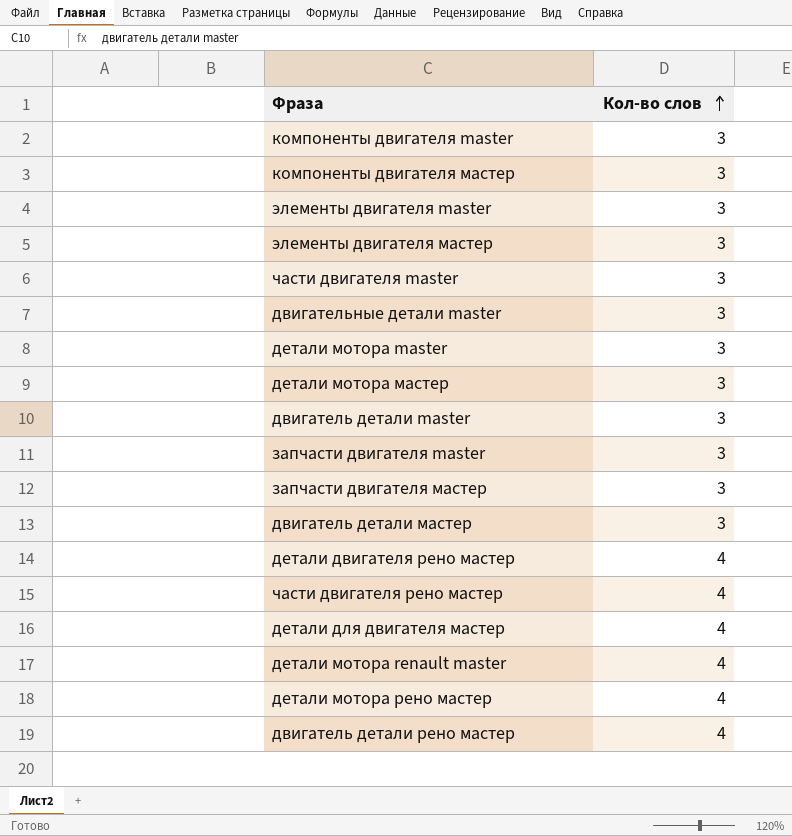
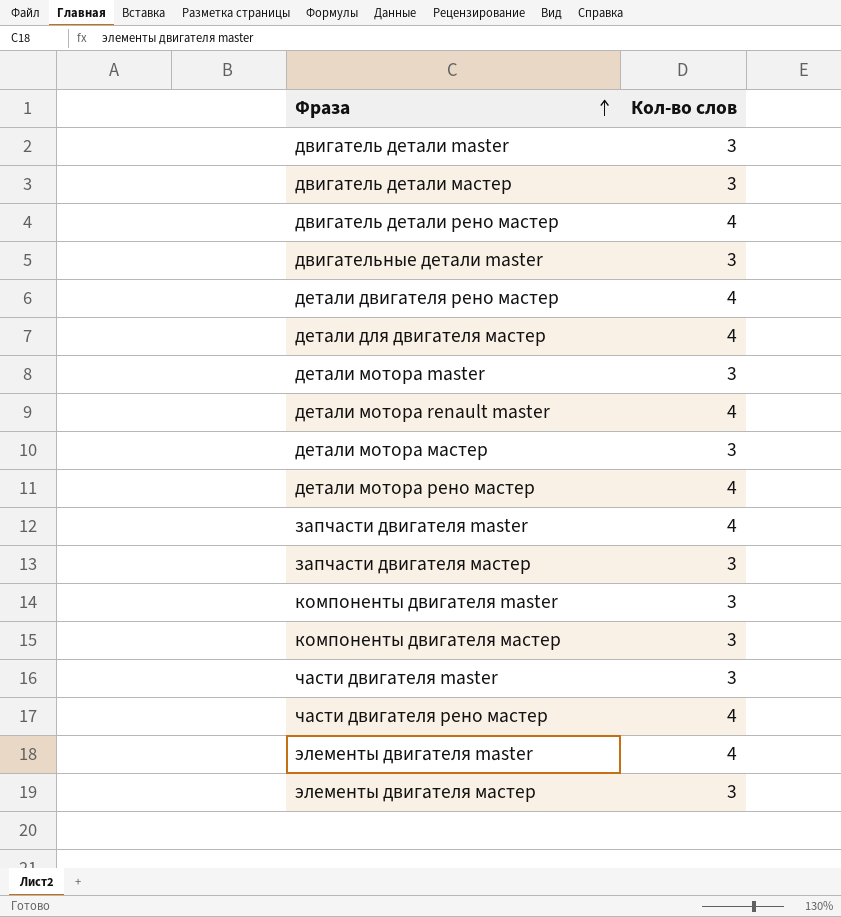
row order: Кол-во слов ascending -> Фраза ascending
запчасти двигателя master | Кол-во слов: 3 -> 4
элементы двигателя master | Кол-во слов: 3 -> 4

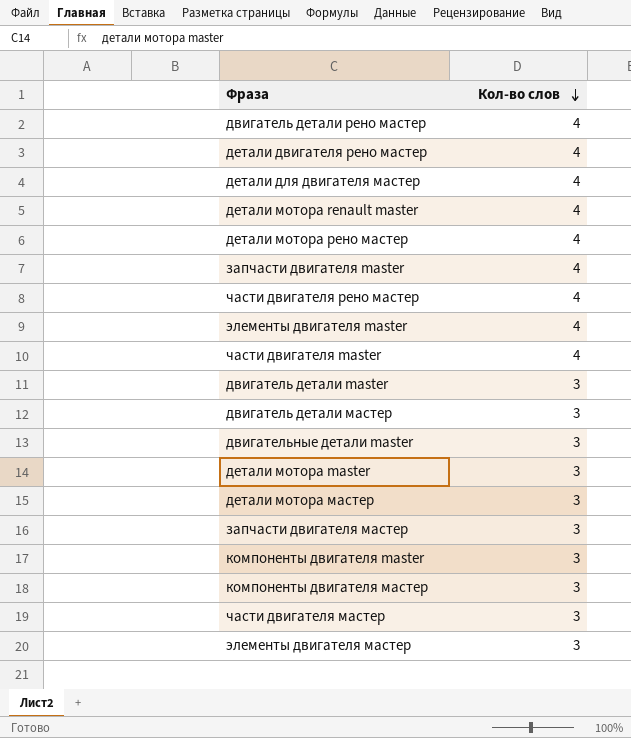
row order: Фраза ascending -> Кол-во слов descending
части двигателя master | Кол-во слов: 3 -> 4
row части двигателя мастер: none -> 3

